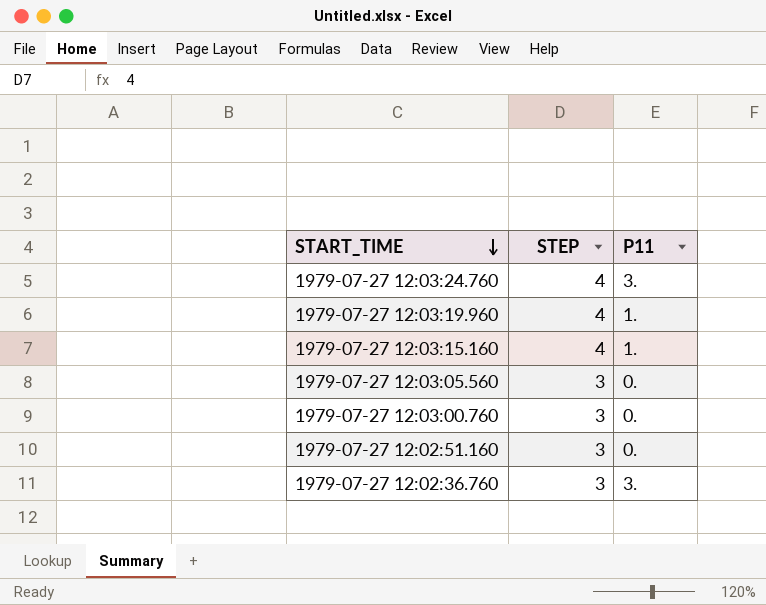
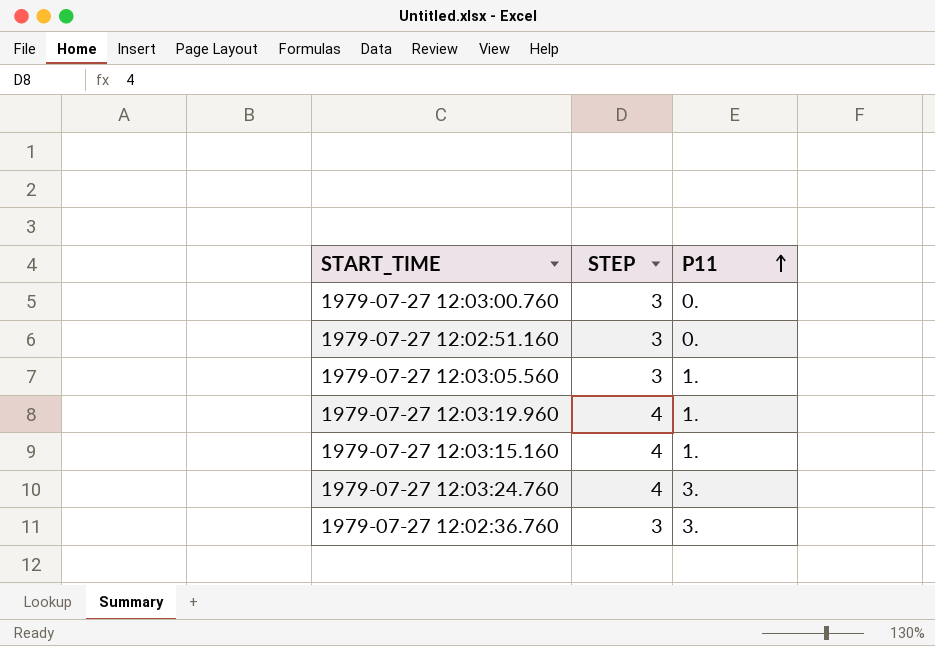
row order: START_TIME descending -> P11 ascending
1979-07-27 12:03:05.560 | P11: 0. -> 1.

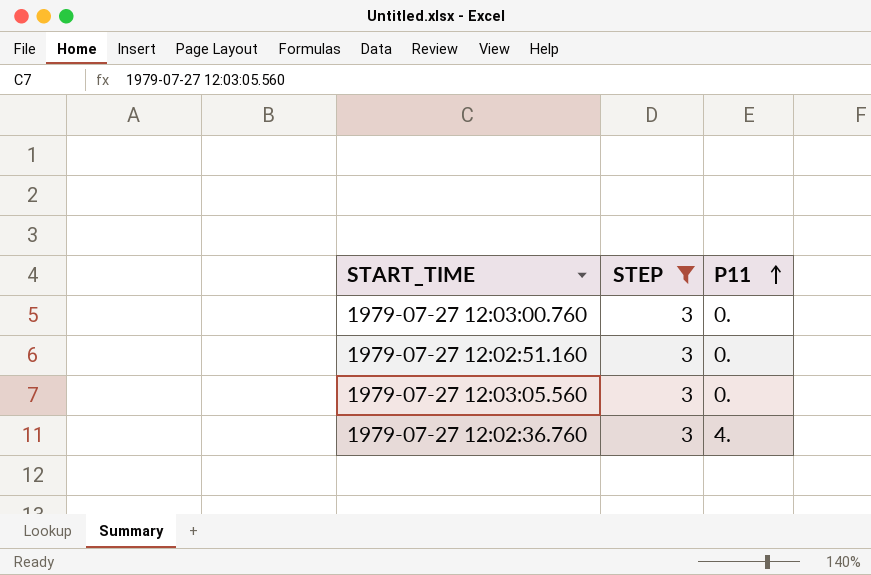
filter: none -> STEP = 3
1979-07-27 12:03:05.560 | P11: 1. -> 0.
1979-07-27 12:02:36.760 | P11: 3. -> 4.

